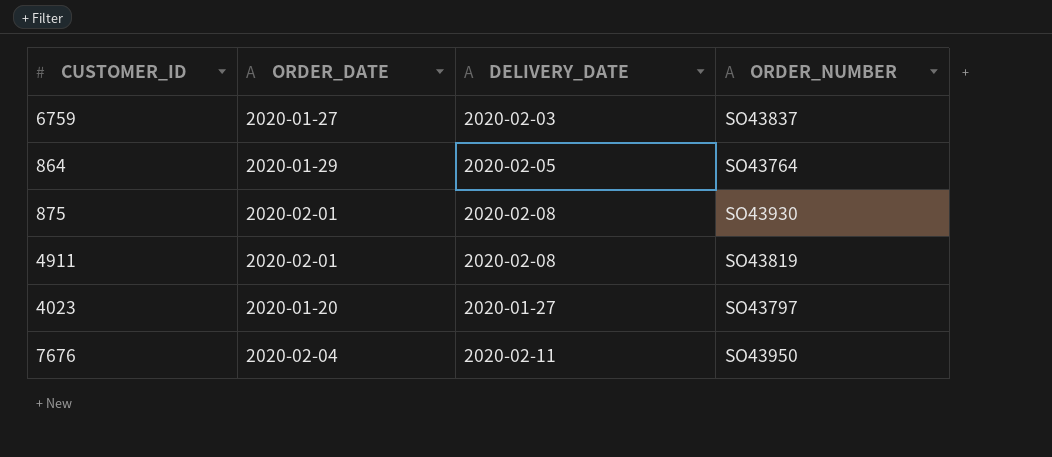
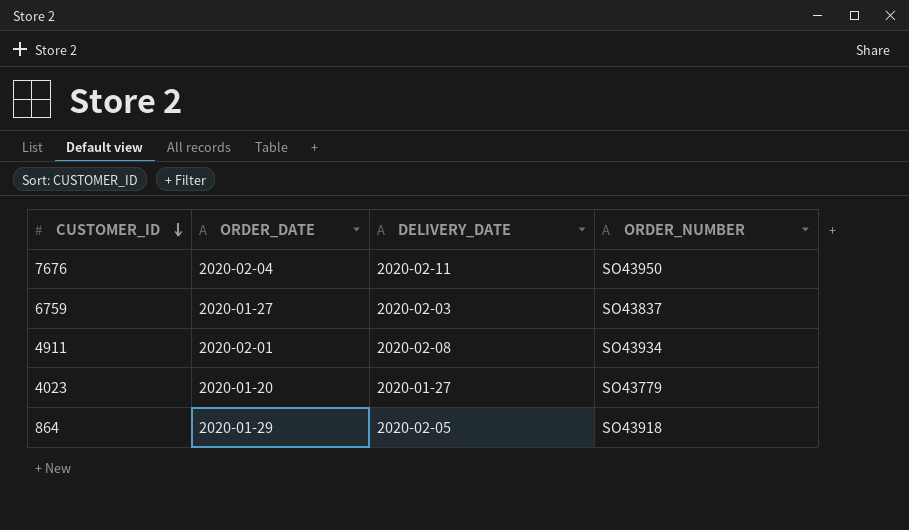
row order: none -> CUSTOMER_ID descending
row 875: 2020-02-01 | 2020-02-08 | SO43930 -> none
4911 | ORDER_NUMBER: SO43819 -> SO43934
4023 | ORDER_NUMBER: SO43797 -> SO43779
864 | ORDER_NUMBER: SO43764 -> SO43918

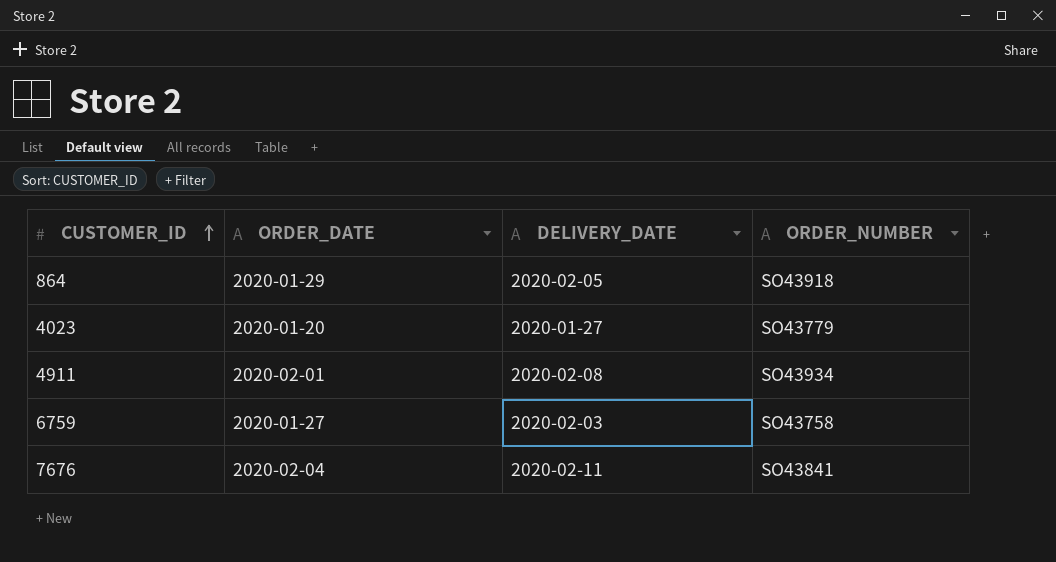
row order: CUSTOMER_ID descending -> CUSTOMER_ID ascending
6759 | ORDER_NUMBER: SO43837 -> SO43758
7676 | ORDER_NUMBER: SO43950 -> SO43841

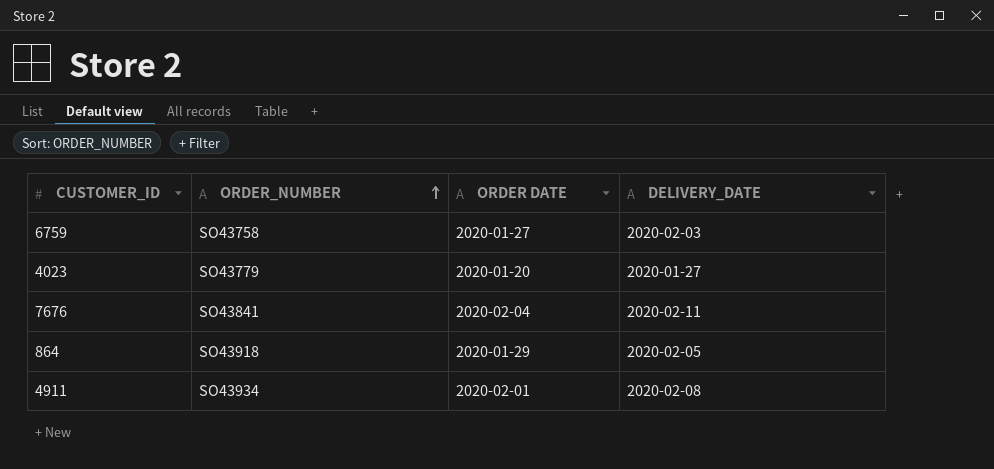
row order: CUSTOMER_ID ascending -> ORDER_NUMBER ascending
column ORDER_NUMBER | position: 4 -> 2
column name: ORDER_DATE -> ORDER DATE

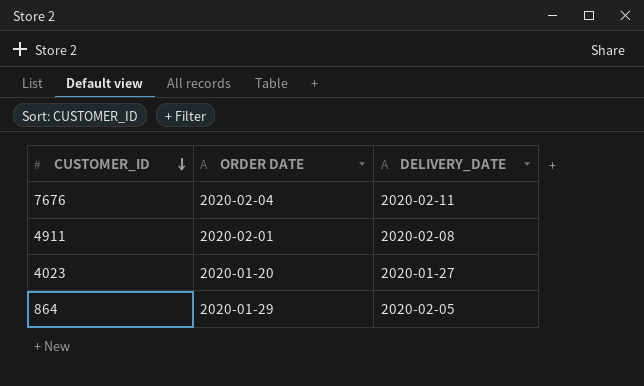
row order: ORDER_NUMBER ascending -> CUSTOMER_ID descending
column ORDER_NUMBER | position: 2 -> none
row 6759: SO43758 | 2020-01-27 | 2020-02-03 -> none

